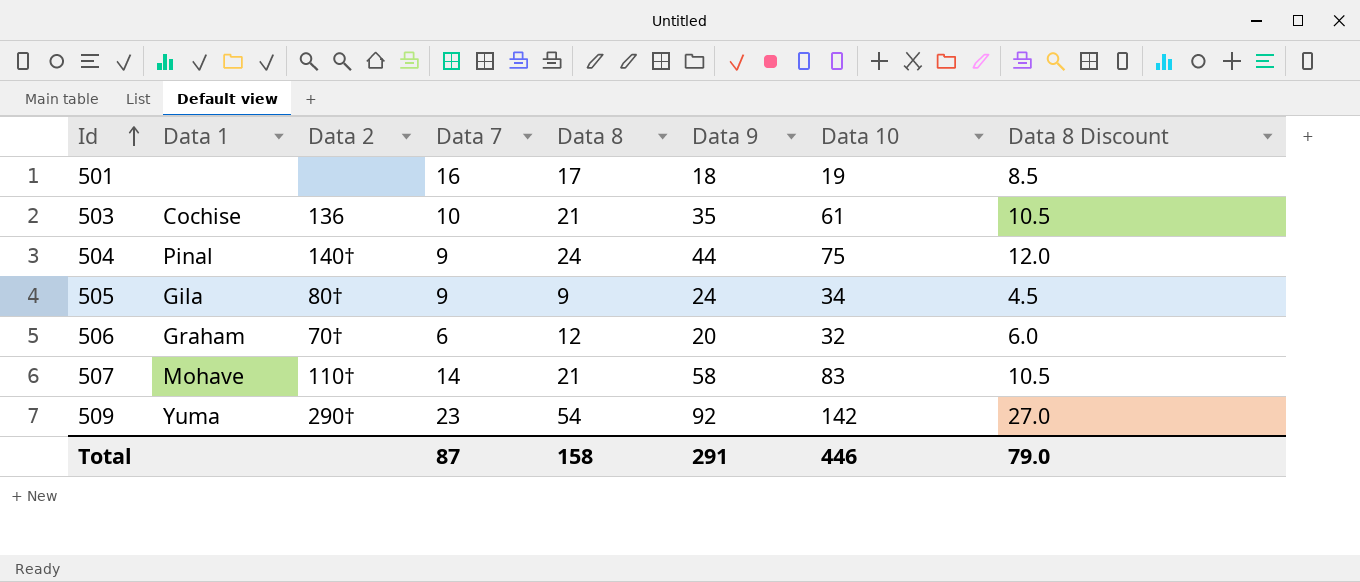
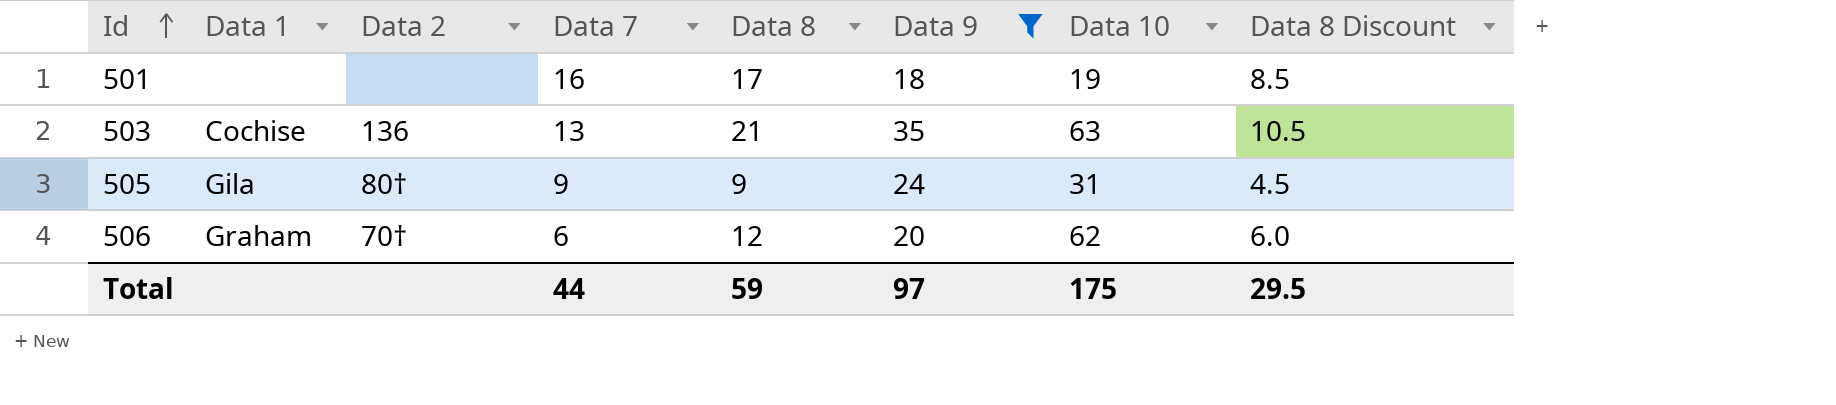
filter: none -> Data 9 <= 35
503 | Data 7: 10 -> 13
503 | Data 10: 61 -> 63
505 | Data 10: 34 -> 31
506 | Data 10: 32 -> 62
Total | Data 7: 87 -> 44
Total | Data 8: 158 -> 59
Total | Data 9: 291 -> 97
Total | Data 10: 446 -> 175
Total | Data 8 Discount: 79.0 -> 29.5

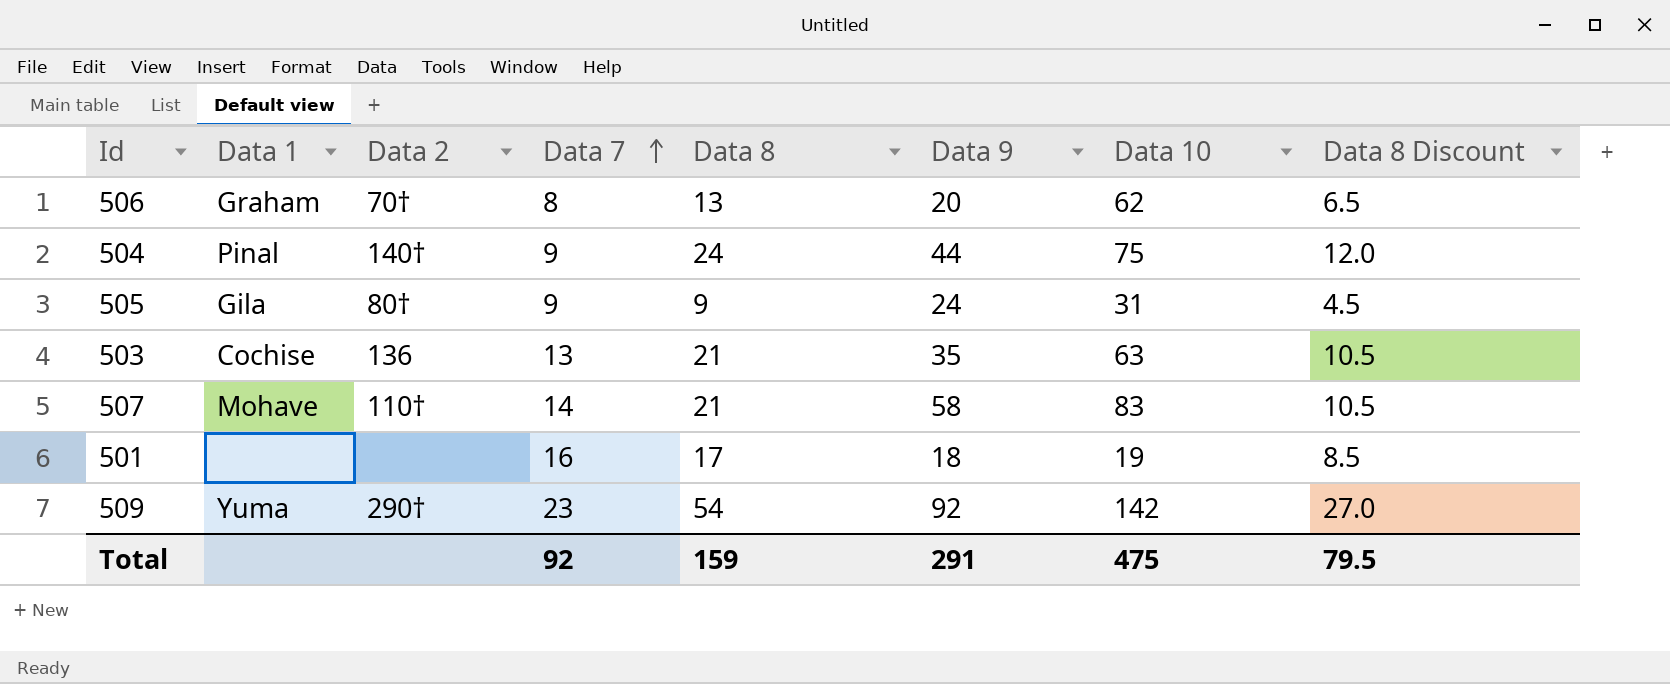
filter: Data 9 <= 35 -> none
row order: Id ascending -> Data 7 ascending
506 | Data 7: 6 -> 8
506 | Data 8: 12 -> 13
506 | Data 8 Discount: 6.0 -> 6.5
Total | Data 7: 44 -> 92
Total | Data 8: 59 -> 159
Total | Data 9: 97 -> 291
Total | Data 10: 175 -> 475
Total | Data 8 Discount: 29.5 -> 79.5

